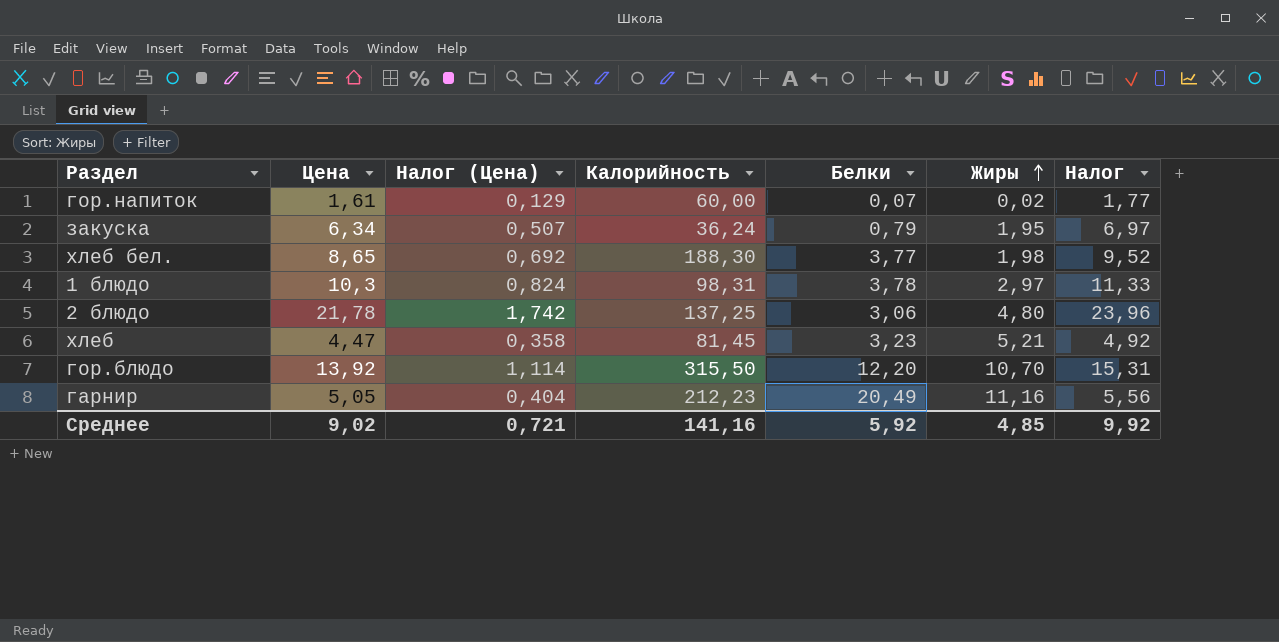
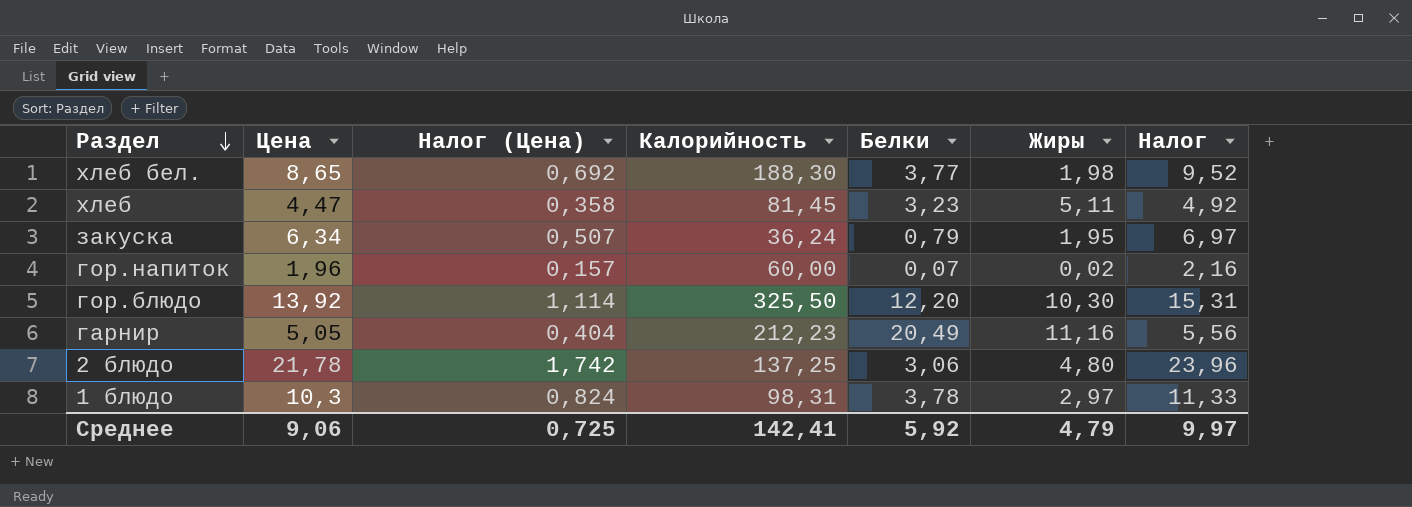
row order: Жиры ascending -> Раздел descending
хлеб | Жиры: 5,21 -> 5,11
гор.напиток | Цена: 1,61 -> 1,96
гор.напиток | Налог (Цена): 0,129 -> 0,157
гор.напиток | Налог: 1,77 -> 2,16
гор.блюдо | Калорийность: 315,50 -> 325,50
гор.блюдо | Жиры: 10,70 -> 10,30
Среднее | Цена: 9,02 -> 9,06
Среднее | Налог (Цена): 0,721 -> 0,725
Среднее | Калорийность: 141,16 -> 142,41
Среднее | Жиры: 4,85 -> 4,79
Среднее | Налог: 9,92 -> 9,97

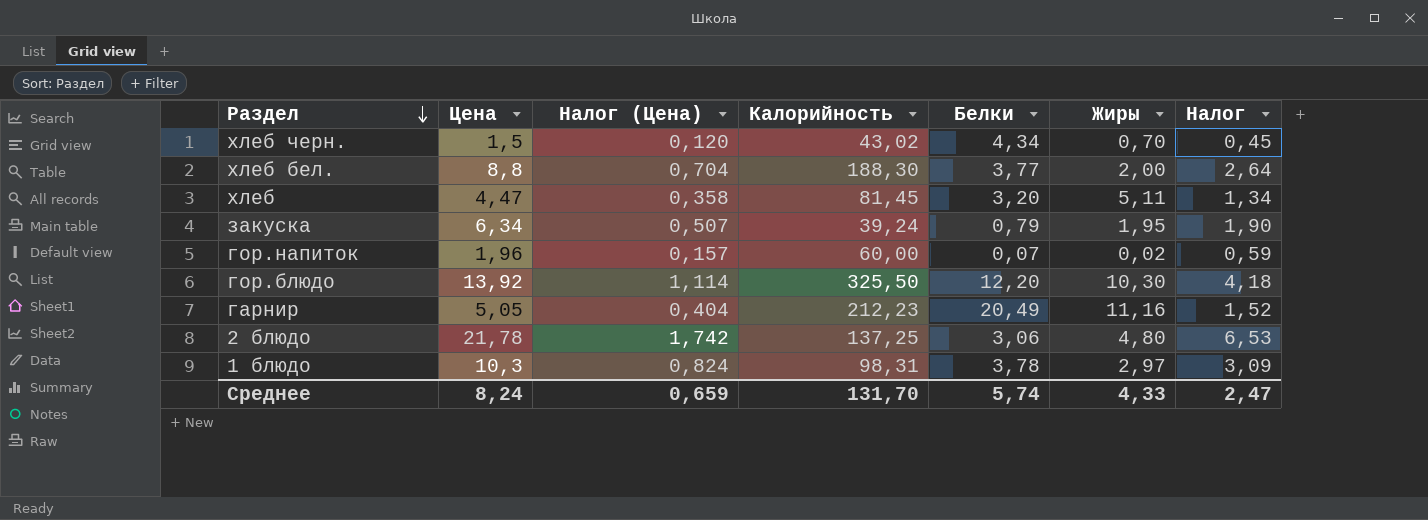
column Налог | formula: [Цена] * 1,1 -> [Цена] * 0,3
row хлеб черн.: none -> 1,5 | 0,120 | 43,02 | 4,34 | 0,70 | 0,45
хлеб бел. | Цена: 8,65 -> 8,8
хлеб бел. | Налог (Цена): 0,692 -> 0,704
хлеб бел. | Жиры: 1,98 -> 2,00
хлеб | Белки: 3,23 -> 3,20
закуска | Калорийность: 36,24 -> 39,24
Среднее | Цена: 9,06 -> 8,24
Среднее | Налог (Цена): 0,725 -> 0,659
Среднее | Калорийность: 142,41 -> 131,70
Среднее | Белки: 5,92 -> 5,74
Среднее | Жиры: 4,79 -> 4,33
Среднее | Налог: 9,97 -> 2,47

